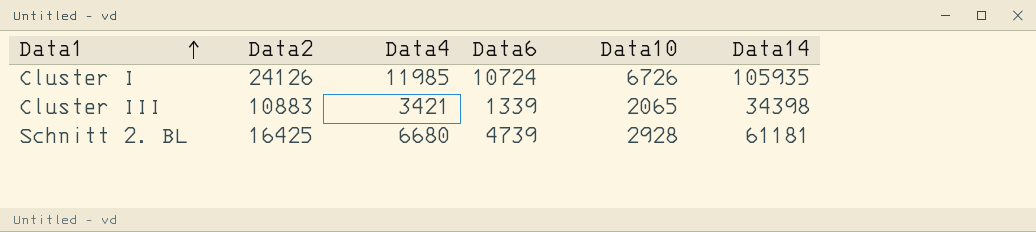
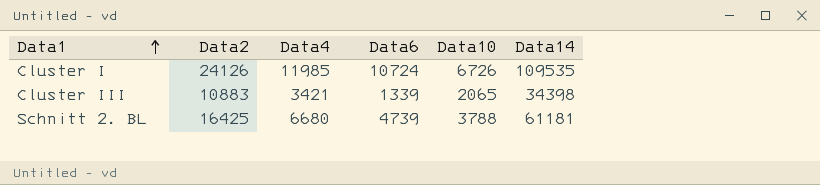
Cluster I | Data14: 105935 -> 109535
Schnitt 2. BL | Data10: 2928 -> 3788

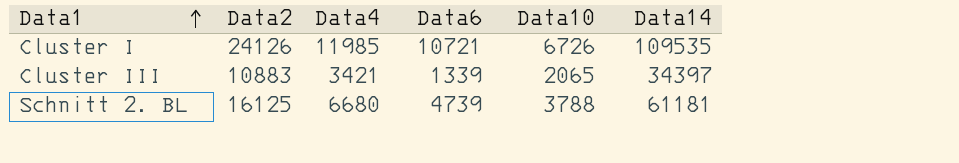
Cluster I | Data6: 10724 -> 10721
Cluster III | Data14: 34398 -> 34397
Schnitt 2. BL | Data2: 16425 -> 16125

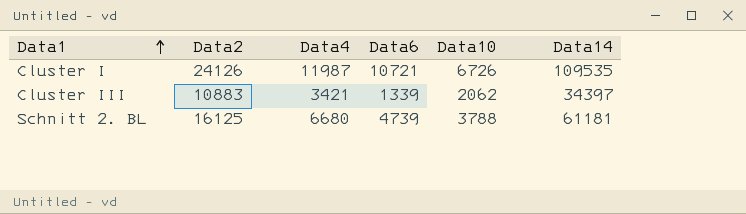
Cluster I | Data4: 11985 -> 11987
Cluster III | Data10: 2065 -> 2062

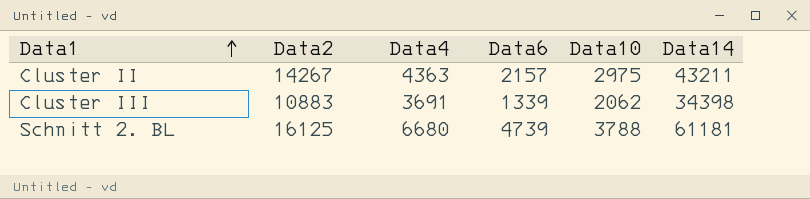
row Cluster I: 24126 | 11987 | 10721 | 6726 | 109535 -> none
row Cluster II: none -> 14267 | 4363 | 2157 | 2975 | 43211
Cluster III | Data4: 3421 -> 3691
Cluster III | Data14: 34397 -> 34398

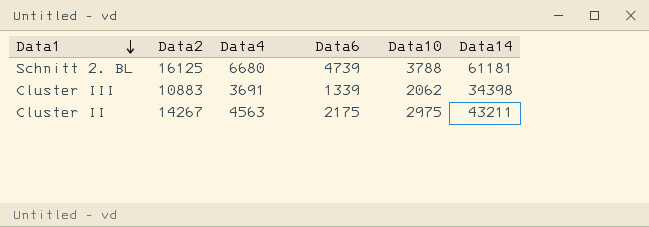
row order: Data1 ascending -> Data1 descending
Cluster II | Data4: 4363 -> 4563
Cluster II | Data6: 2157 -> 2175

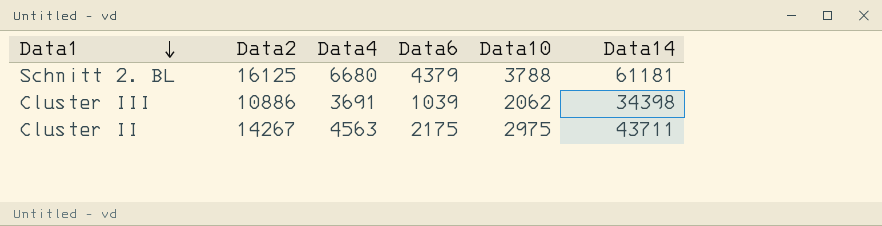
Schnitt 2. BL | Data6: 4739 -> 4379
Cluster III | Data2: 10883 -> 10886
Cluster III | Data6: 1339 -> 1039
Cluster II | Data14: 43211 -> 43711

